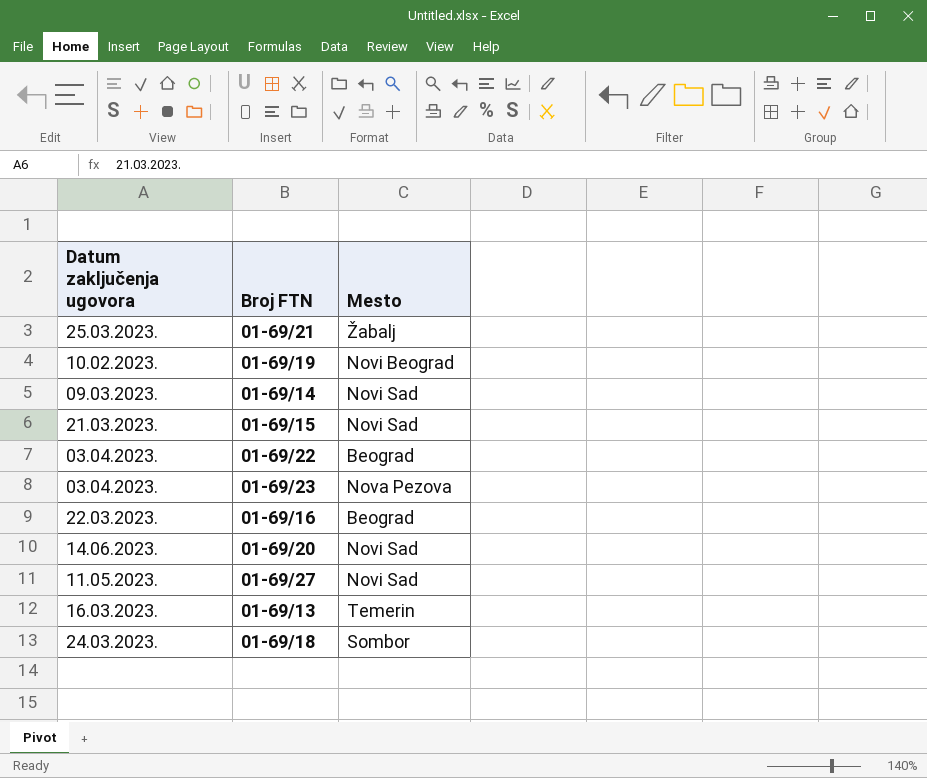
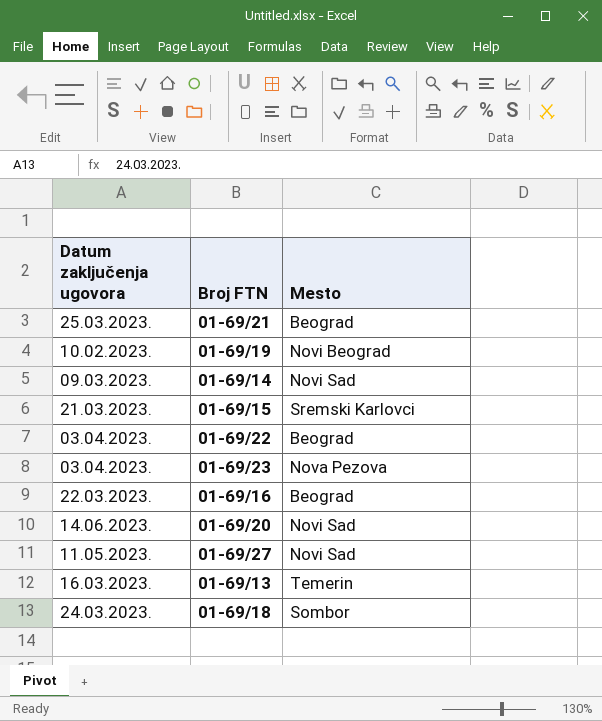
01-69/21 | Mesto: Žabalj -> Beograd
01-69/15 | Mesto: Novi Sad -> Sremski Karlovci

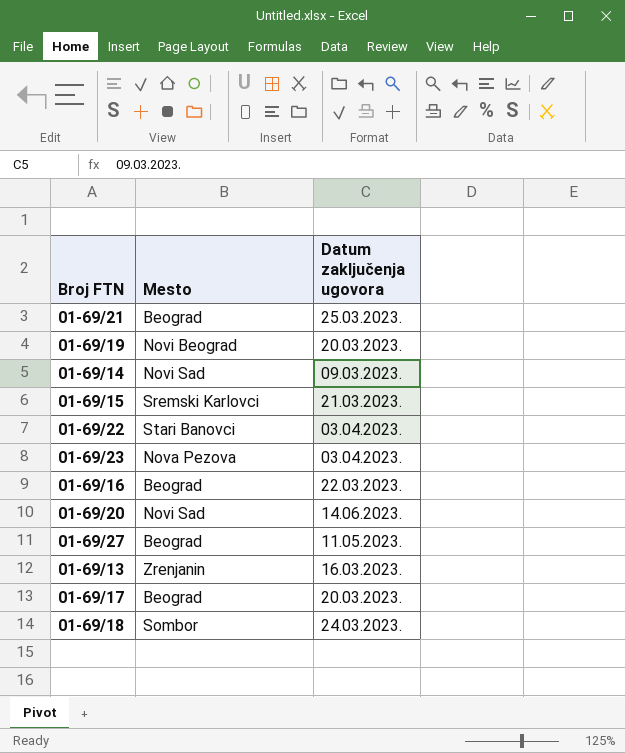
column Datum zaključenja ugovora | position: 1 -> 3
01-69/19 | Datum zaključenja ugovora: 10.02.2023. -> 20.03.2023.
01-69/22 | Mesto: Beograd -> Stari Banovci
01-69/27 | Mesto: Novi Sad -> Beograd
01-69/13 | Mesto: Temerin -> Zrenjanin
row 01-69/17: none -> Beograd | 20.03.2023.

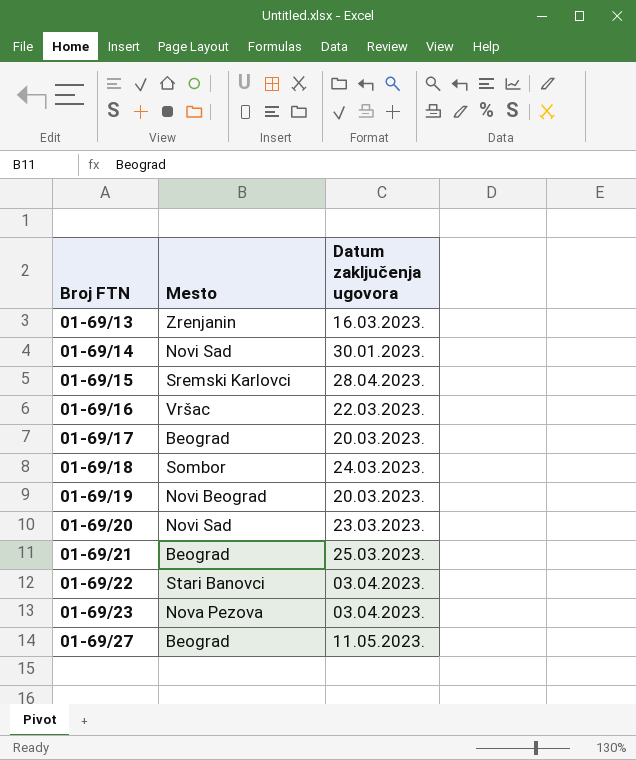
row order: none -> Broj FTN ascending
01-69/14 | Datum zaključenja ugovora: 09.03.2023. -> 30.01.2023.
01-69/15 | Datum zaključenja ugovora: 21.03.2023. -> 28.04.2023.
01-69/16 | Mesto: Beograd -> Vršac
01-69/20 | Datum zaključenja ugovora: 14.06.2023. -> 23.03.2023.

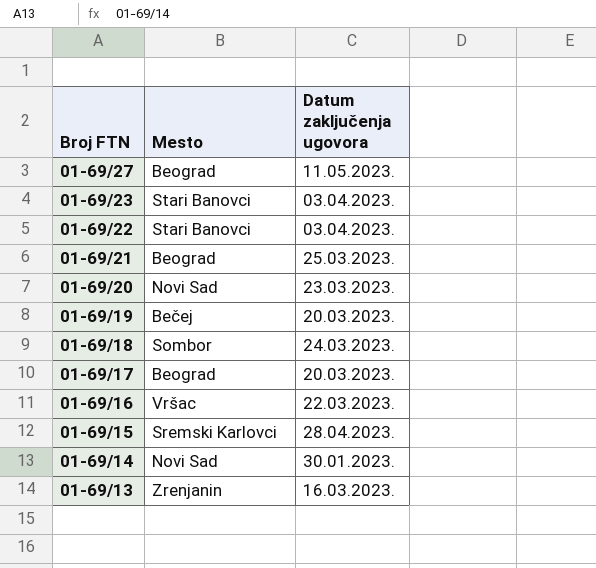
row order: Broj FTN ascending -> Broj FTN descending
01-69/23 | Mesto: Nova Pezova -> Stari Banovci
01-69/19 | Mesto: Novi Beograd -> Bečej

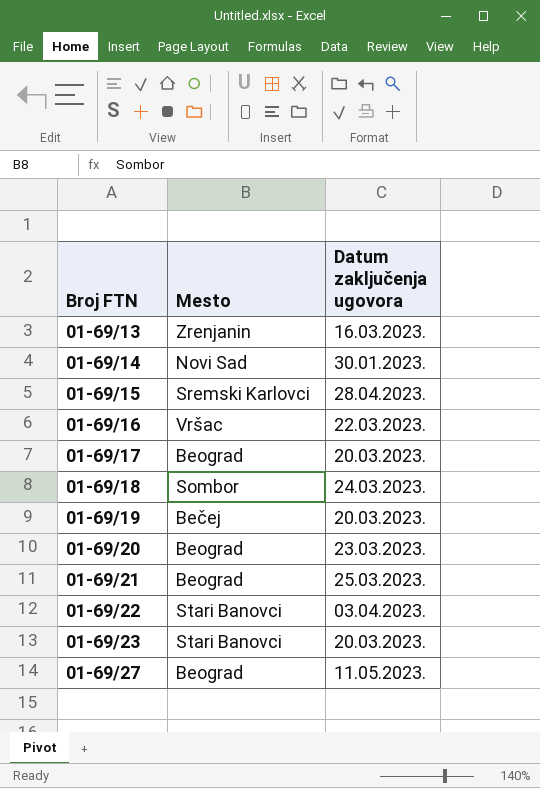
row order: Broj FTN descending -> Broj FTN ascending
01-69/20 | Mesto: Novi Sad -> Beograd
01-69/23 | Datum zaključenja ugovora: 03.04.2023. -> 20.03.2023.

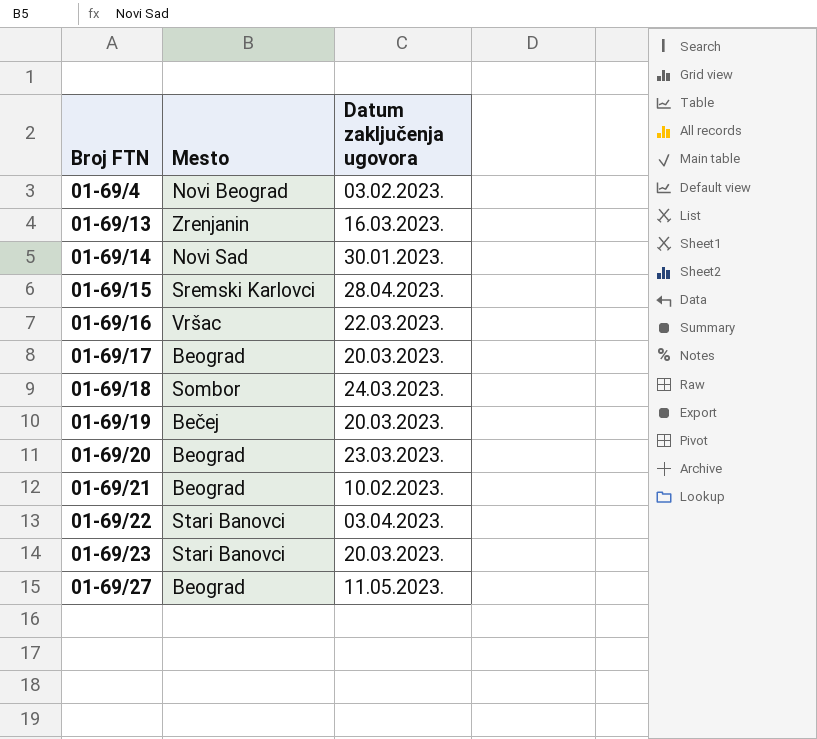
row 01-69/4: none -> Novi Beograd | 03.02.2023.
01-69/21 | Datum zaključenja ugovora: 25.03.2023. -> 10.02.2023.

